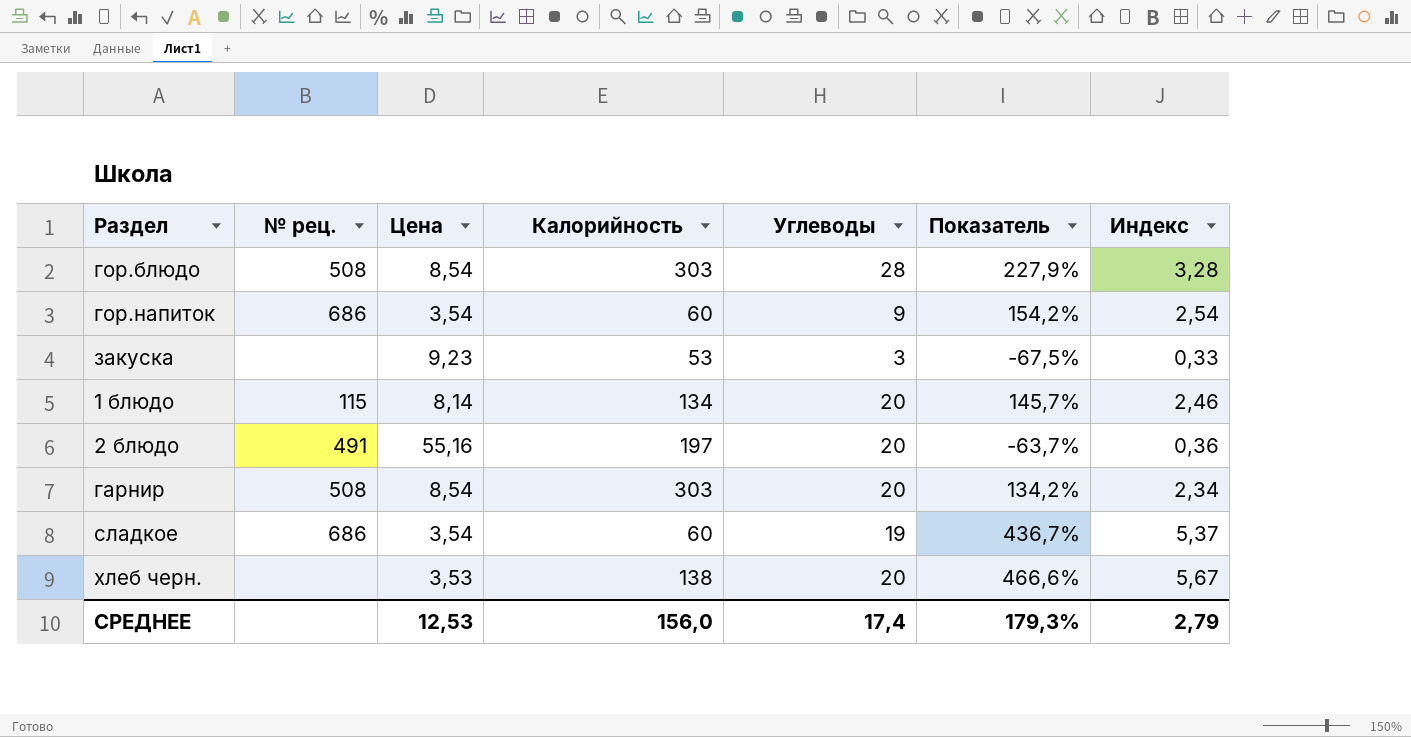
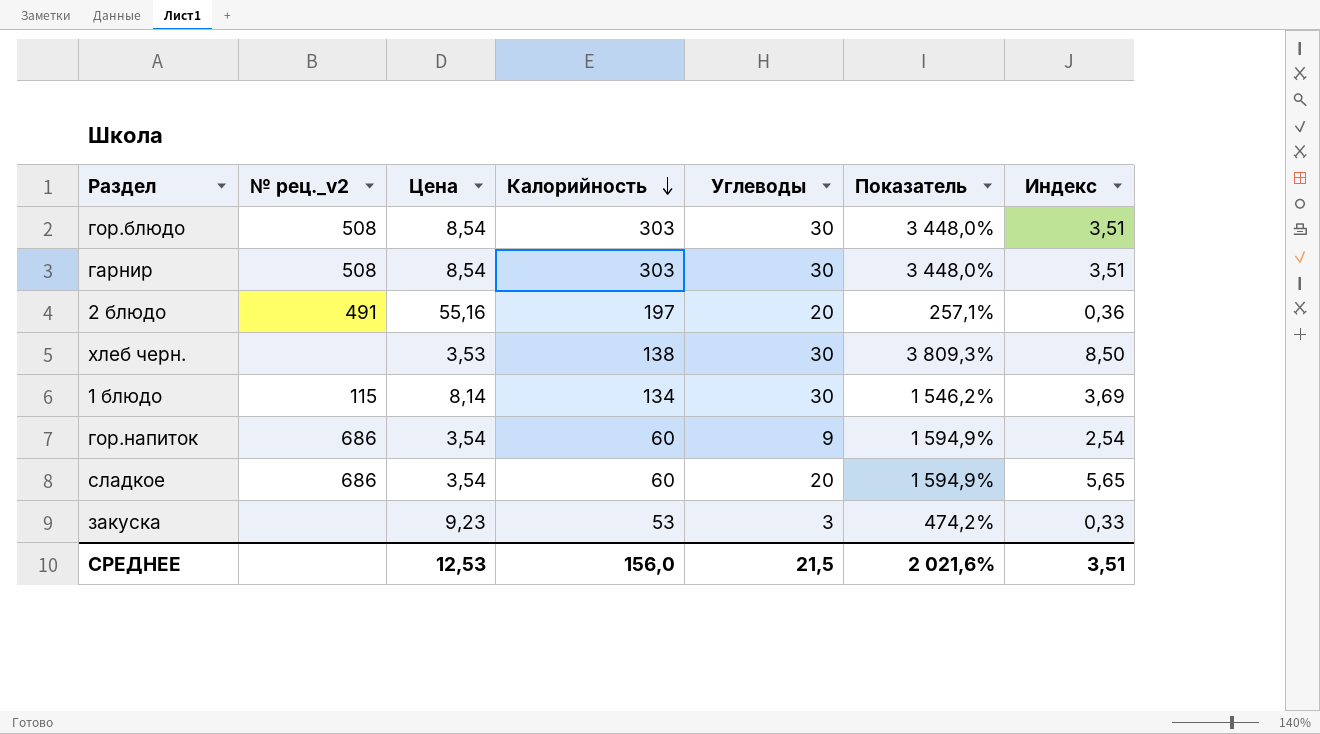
row order: none -> Калорийность descending
column name: № рец. -> № рец._v2
column Показатель | formula: ([Углеводы] - [Цена]) / [Цена] -> ([Калорийность] - [Цена]) / [Цена]
гор.блюдо | Углеводы: 28 -> 30
гор.блюдо | Индекс: 3,28 -> 3,51
гарнир | Углеводы: 20 -> 30
гарнир | Индекс: 2,34 -> 3,51
хлеб черн. | Углеводы: 20 -> 30
хлеб черн. | Индекс: 5,67 -> 8,50
1 блюдо | Углеводы: 20 -> 30
1 блюдо | Индекс: 2,46 -> 3,69
сладкое | Углеводы: 19 -> 20
сладкое | Индекс: 5,37 -> 5,65
СРЕДНЕЕ | Углеводы: 17,4 -> 21,5
СРЕДНЕЕ | Показатель: 179,3% -> 2 021,6%
СРЕДНЕЕ | Индекс: 2,79 -> 3,51

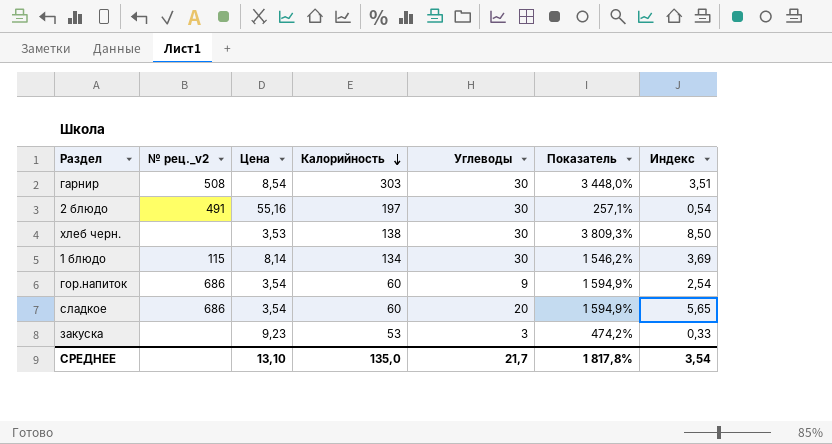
row гор.блюдо: 508 | 8,54 | 303 | 30 | 3 448,0% | 3,51 -> none
2 блюдо | Углеводы: 20 -> 30
2 блюдо | Индекс: 0,36 -> 0,54
СРЕДНЕЕ | Цена: 12,53 -> 13,10
СРЕДНЕЕ | Калорийность: 156,0 -> 135,0
СРЕДНЕЕ | Углеводы: 21,5 -> 21,7
СРЕДНЕЕ | Показатель: 2 021,6% -> 1 817,8%
СРЕДНЕЕ | Индекс: 3,51 -> 3,54

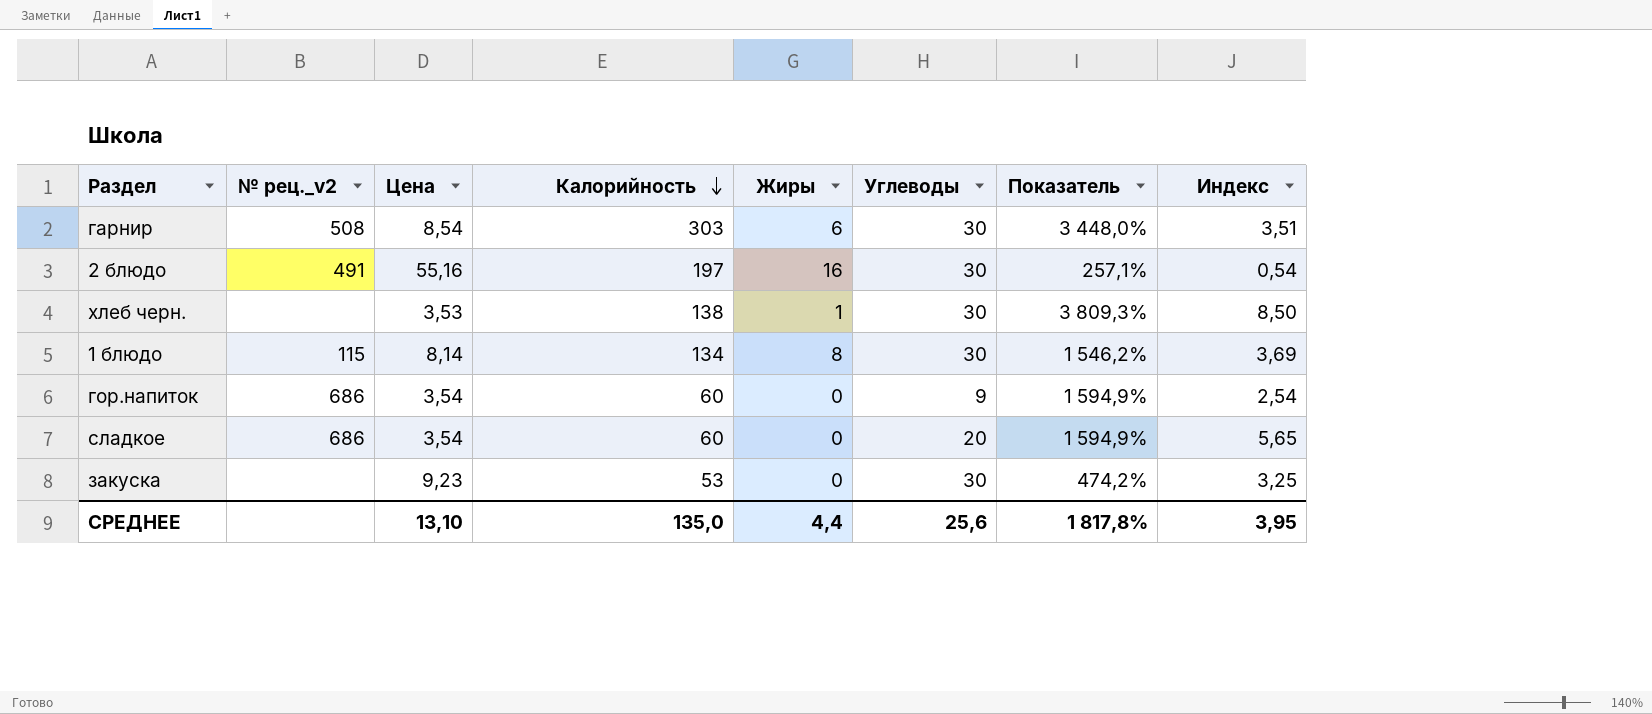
column Жиры | position: none -> 5
закуска | Углеводы: 3 -> 30
закуска | Индекс: 0,33 -> 3,25
СРЕДНЕЕ | Углеводы: 21,7 -> 25,6
СРЕДНЕЕ | Индекс: 3,54 -> 3,95

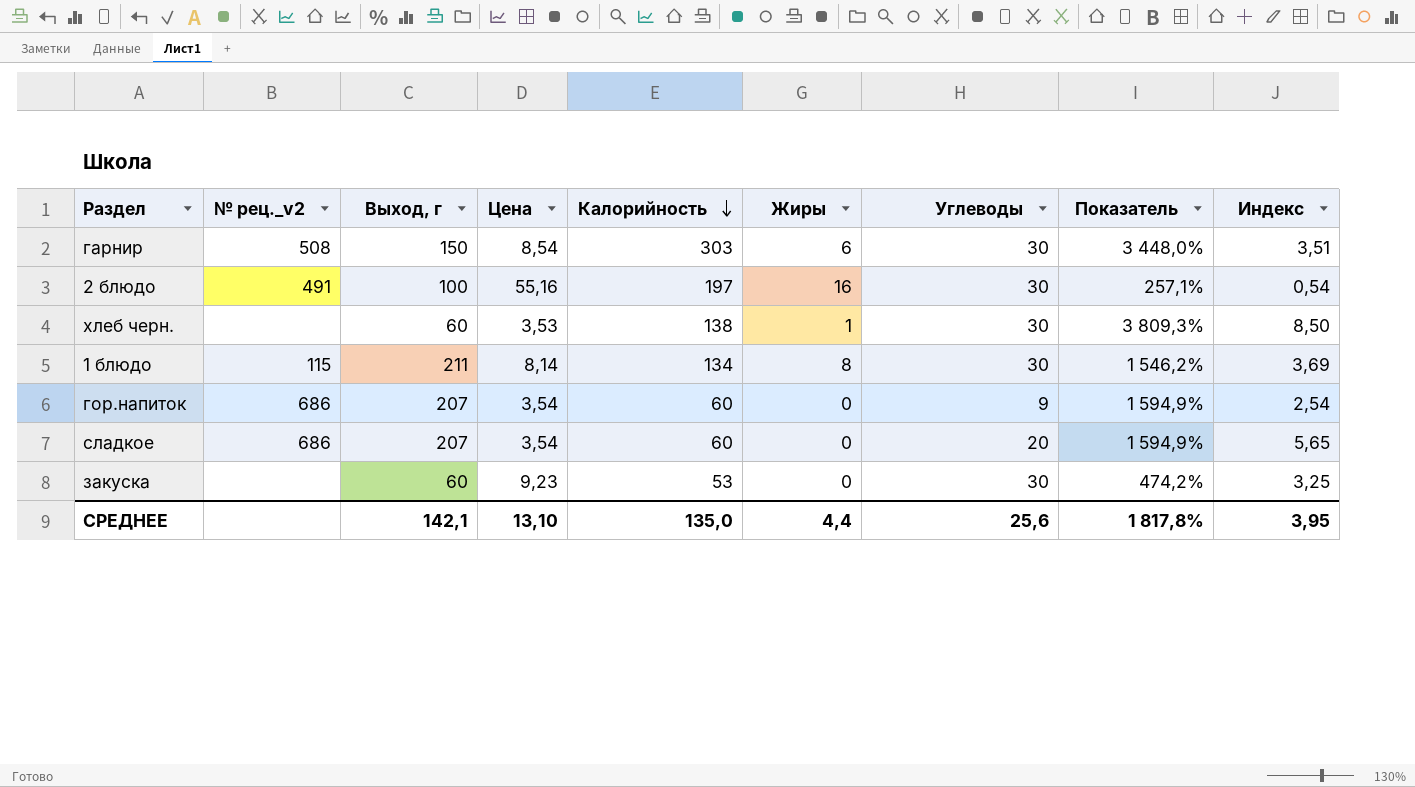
column Выход, г | position: none -> 3

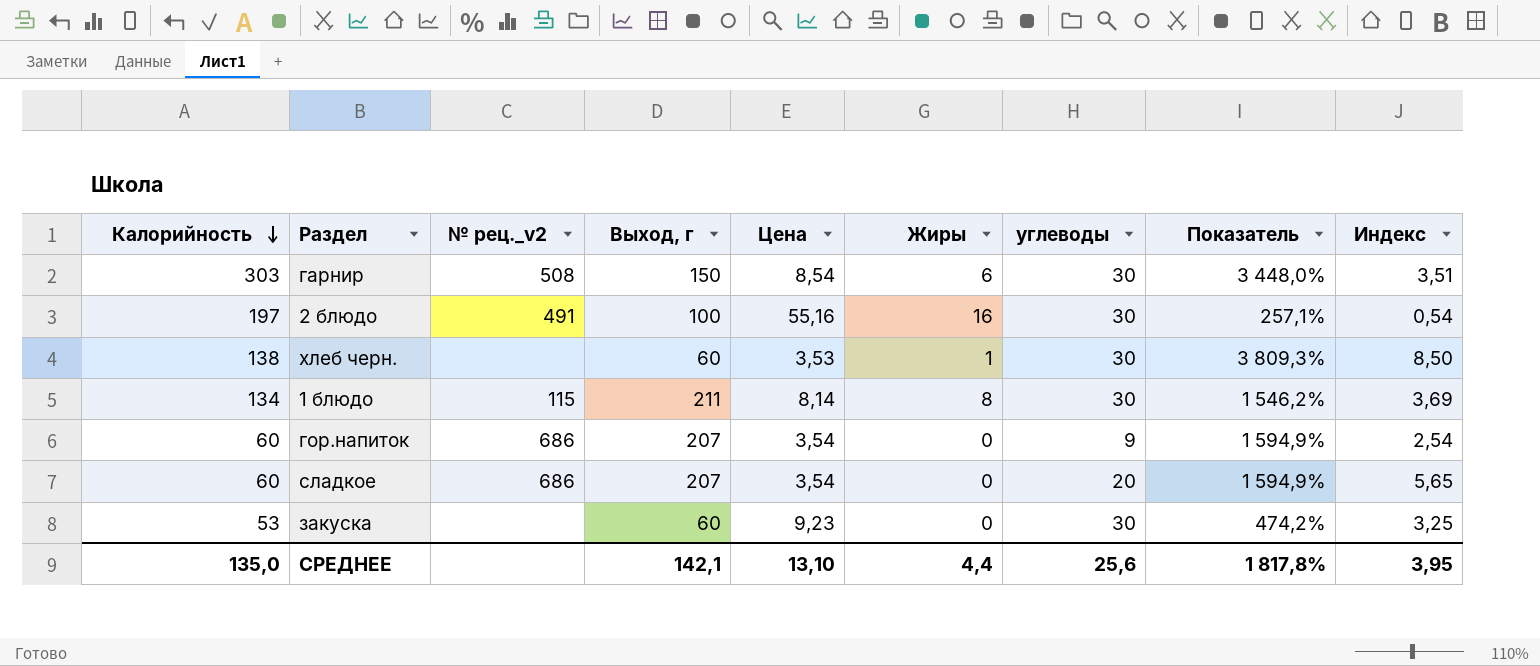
column Калорийность | position: 5 -> 1
column name: Углеводы -> углеводы

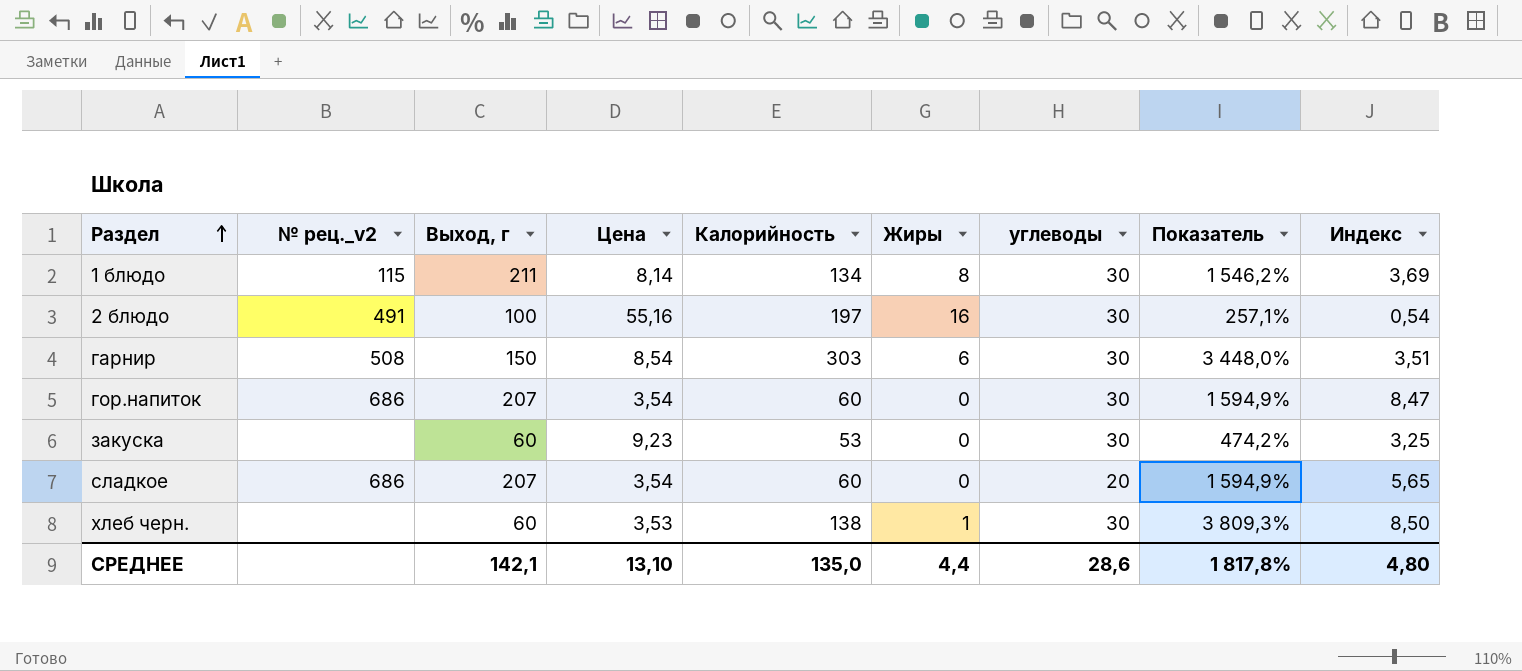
row order: Калорийность descending -> Раздел ascending
column Калорийность | position: 1 -> 5
гор.напиток | углеводы: 9 -> 30
гор.напиток | Индекс: 2,54 -> 8,47
СРЕДНЕЕ | углеводы: 25,6 -> 28,6
СРЕДНЕЕ | Индекс: 3,95 -> 4,80

